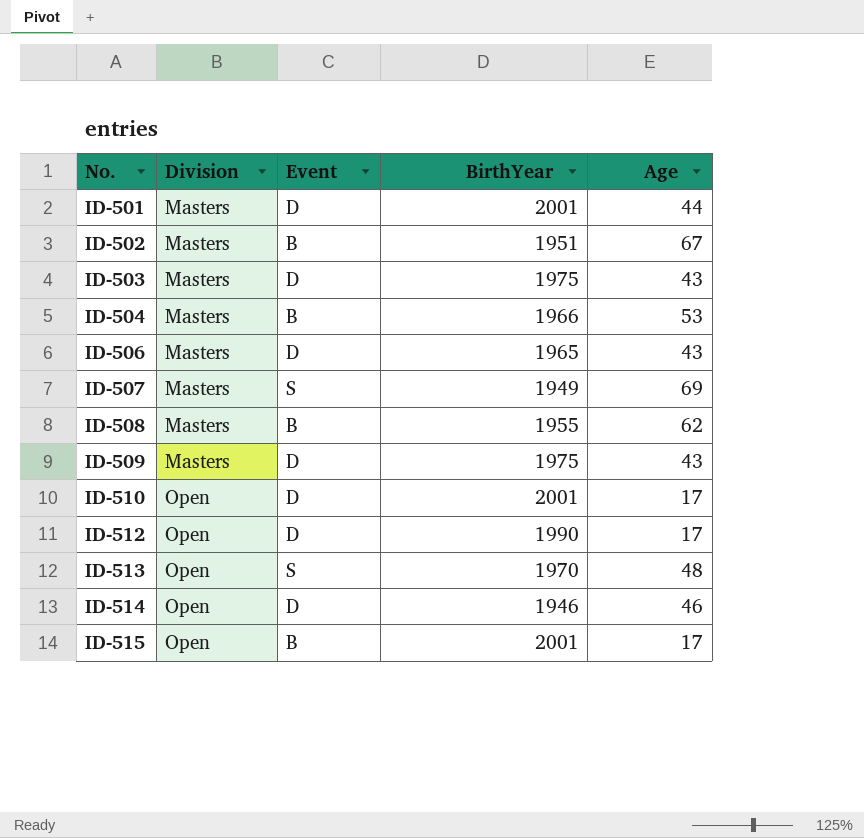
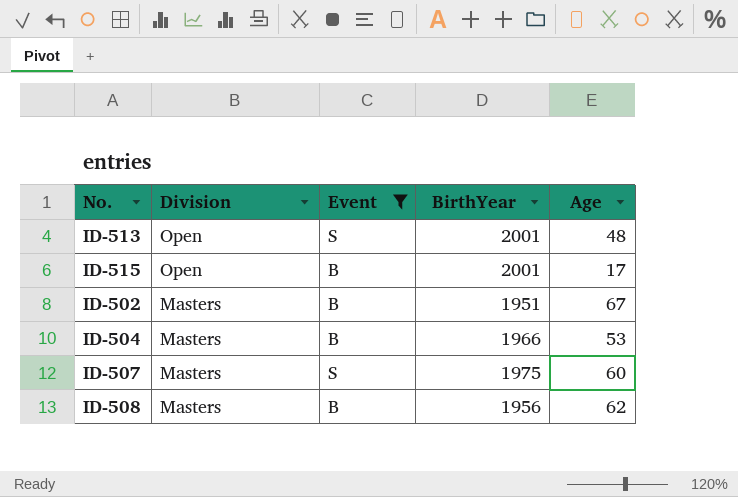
filter: none -> Event != D
row order: No. ascending -> Division descending
ID-513 | BirthYear: 1970 -> 2001
ID-507 | BirthYear: 1949 -> 1975
ID-507 | Age: 69 -> 60
ID-508 | BirthYear: 1955 -> 1956

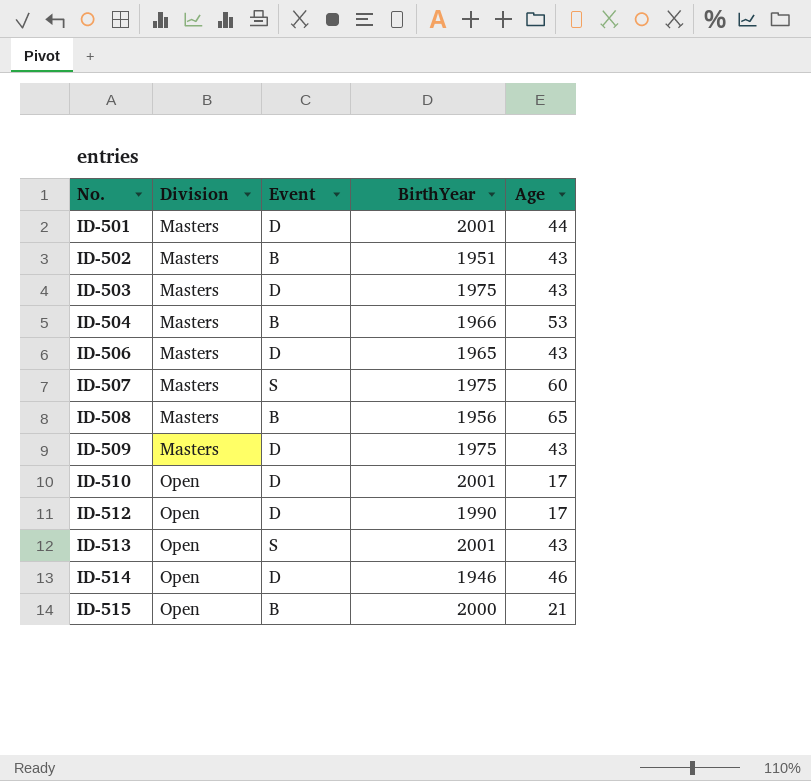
filter: Event != D -> none
row order: Division descending -> No. ascending
ID-502 | Age: 67 -> 43
ID-508 | Age: 62 -> 65
ID-513 | Age: 48 -> 43
ID-515 | BirthYear: 2001 -> 2000
ID-515 | Age: 17 -> 21

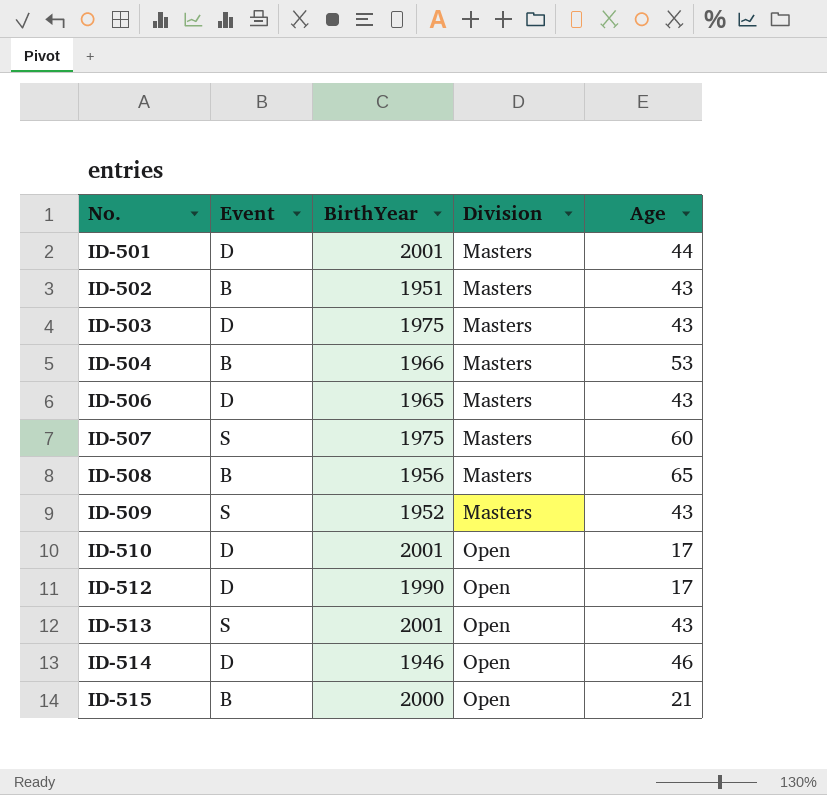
column Division | position: 2 -> 4
ID-509 | Event: D -> S
ID-509 | BirthYear: 1975 -> 1952

